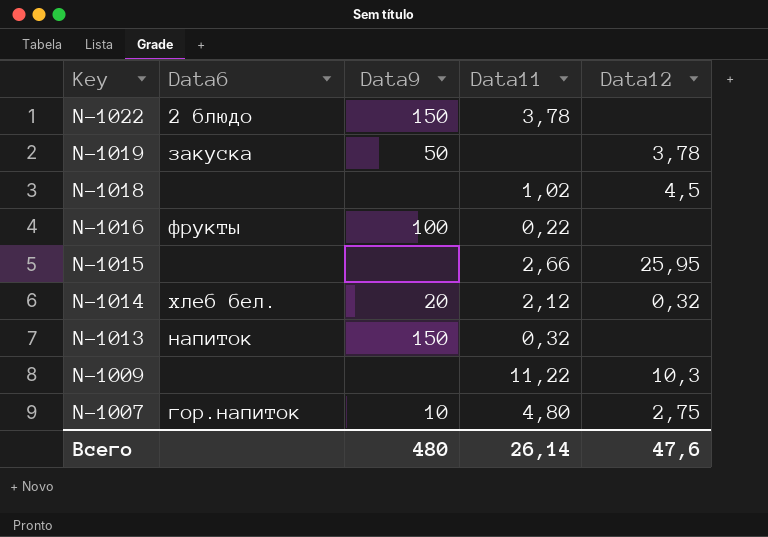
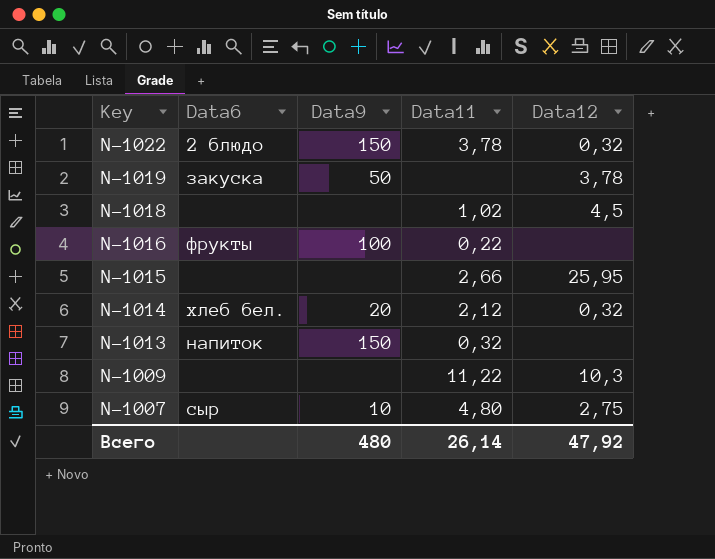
N-1022 | Data12: none -> 0,32
N-1007 | Data6: гор.напиток -> сыр
Всего | Data12: 47,6 -> 47,92

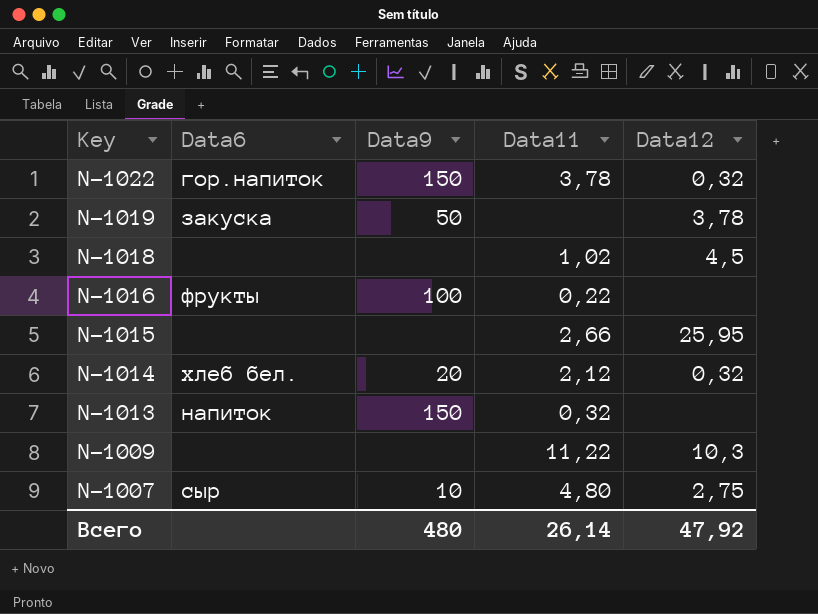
N-1022 | Data6: 2 блюдо -> гор.напиток

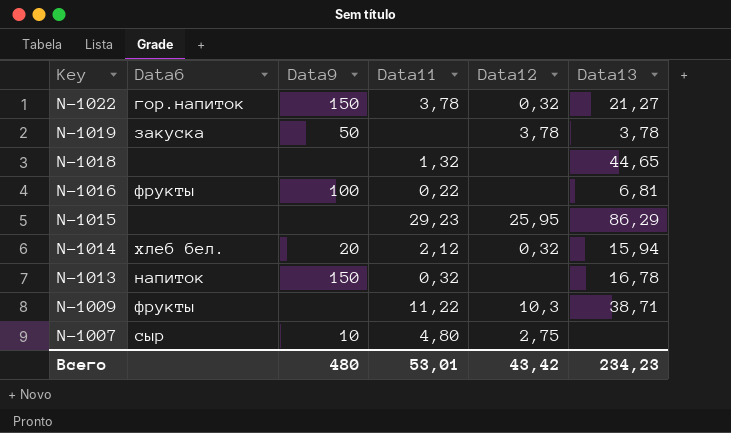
column Data13 | position: none -> 6
N-1018 | Data11: 1,02 -> 1,32
N-1018 | Data12: 4,5 -> none
N-1015 | Data11: 2,66 -> 29,23
N-1009 | Data6: none -> фрукты
Всего | Data11: 26,14 -> 53,01
Всего | Data12: 47,92 -> 43,42

